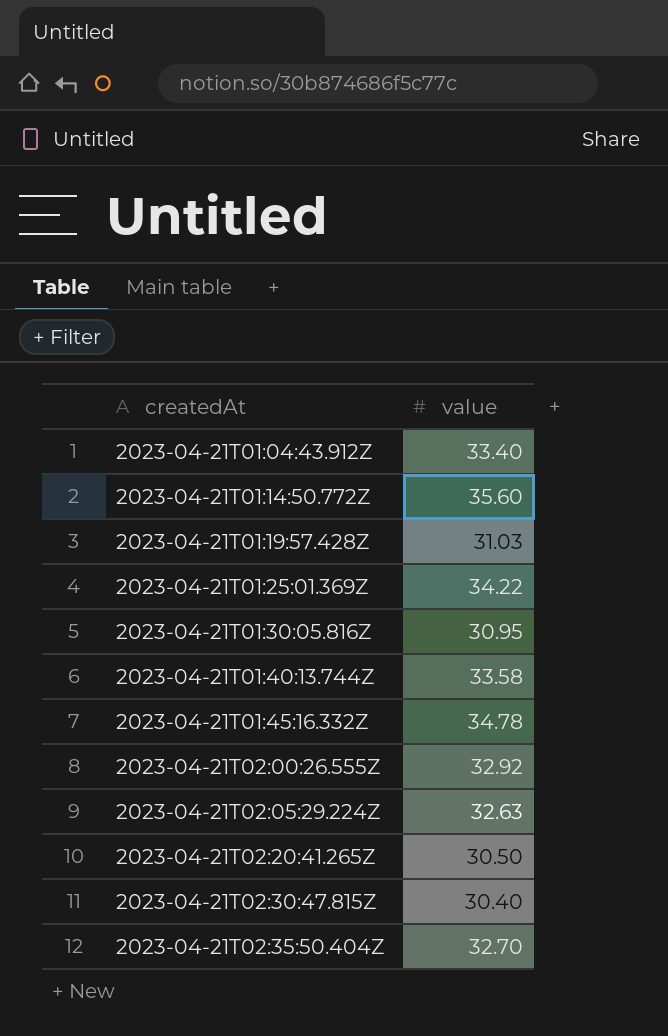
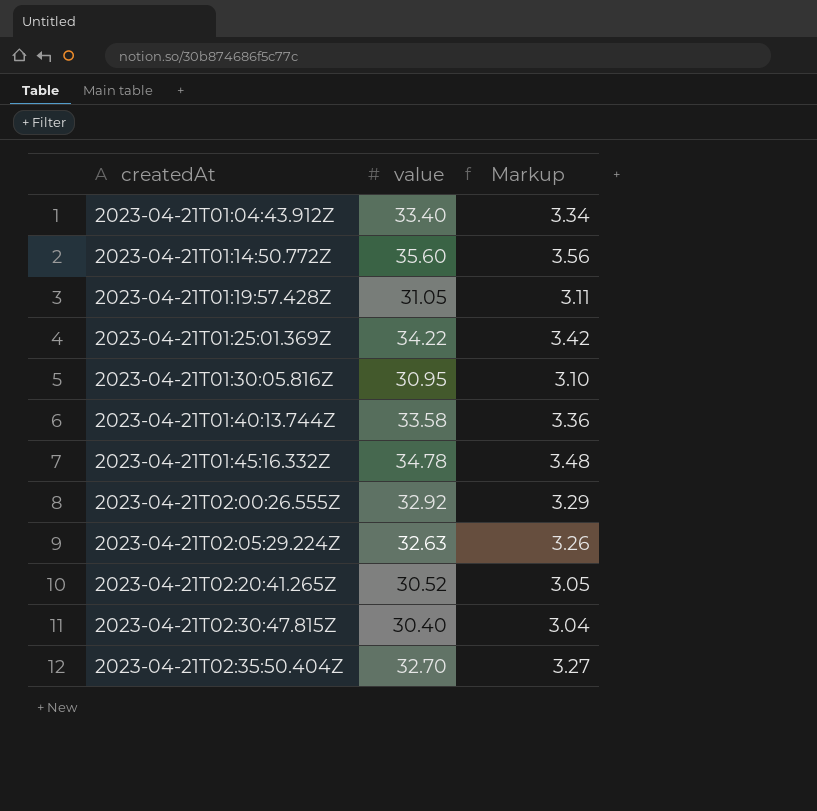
column Markup | formula: none -> [value] * 0.1
2023-04-21T01:19:57.428Z | value: 31.03 -> 31.05
2023-04-21T02:20:41.265Z | value: 30.50 -> 30.52

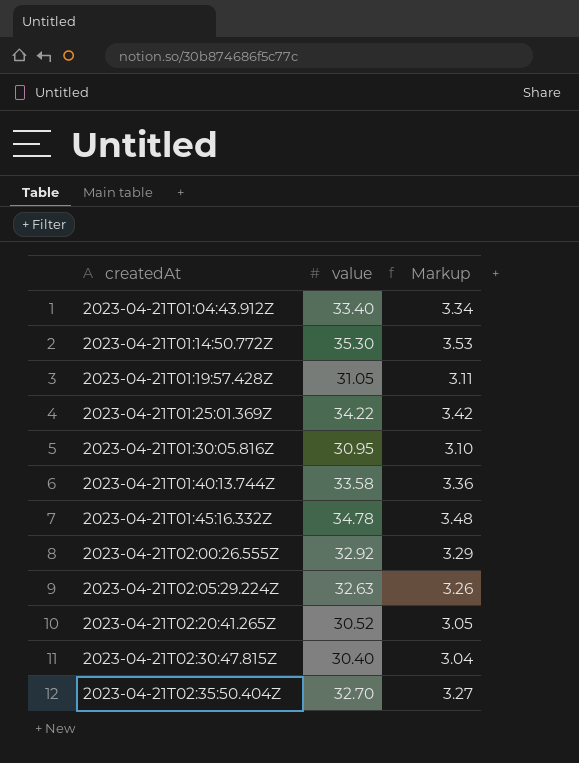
2023-04-21T01:14:50.772Z | value: 35.60 -> 35.30
2023-04-21T01:14:50.772Z | Markup: 3.56 -> 3.53

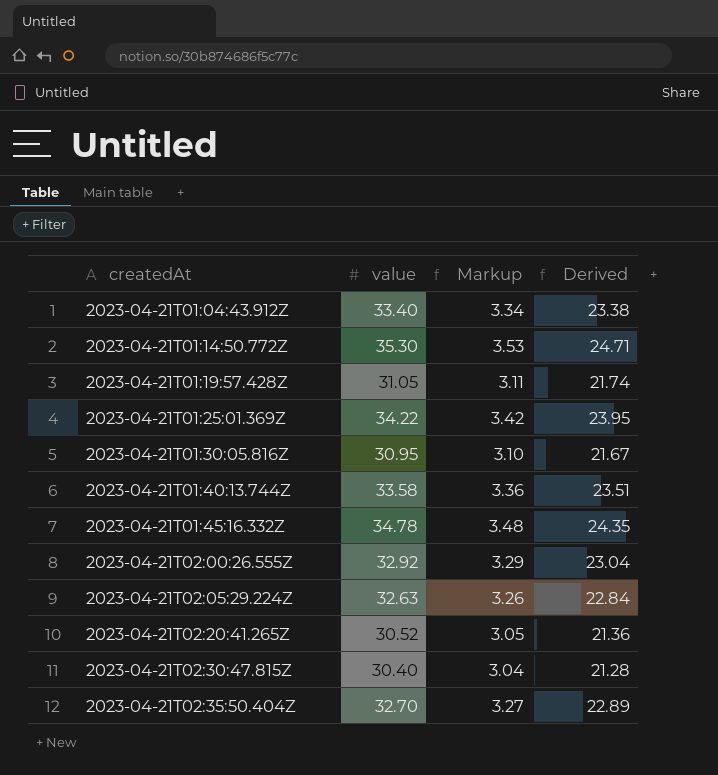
column Derived | formula: none -> [value] * 0.7

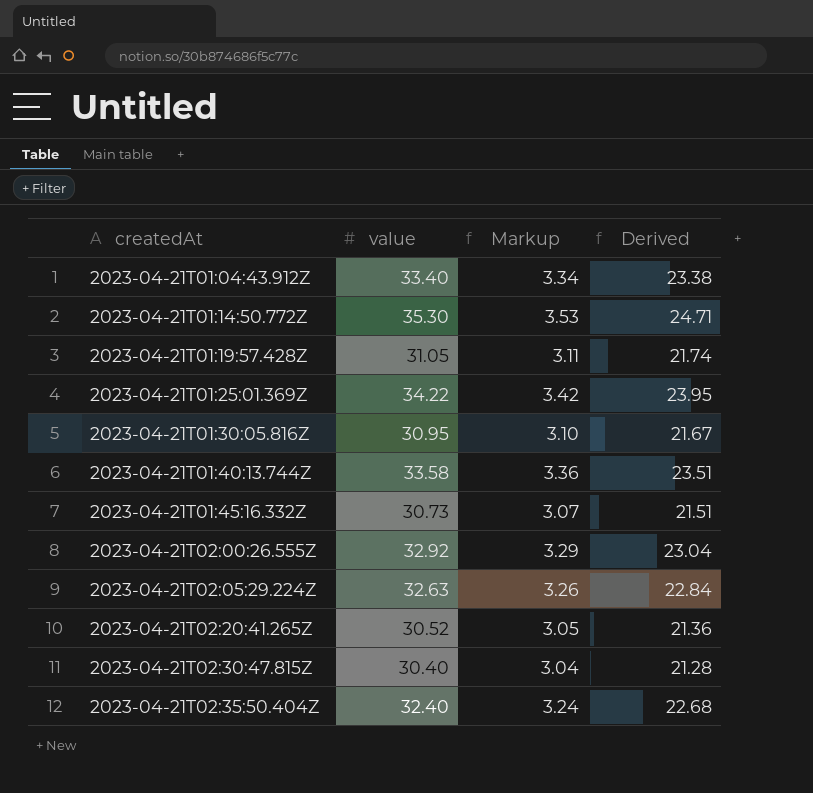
2023-04-21T01:45:16.332Z | value: 34.78 -> 30.73
2023-04-21T01:45:16.332Z | Markup: 3.48 -> 3.07
2023-04-21T01:45:16.332Z | Derived: 24.35 -> 21.51
2023-04-21T02:35:50.404Z | value: 32.70 -> 32.40
2023-04-21T02:35:50.404Z | Markup: 3.27 -> 3.24
2023-04-21T02:35:50.404Z | Derived: 22.89 -> 22.68

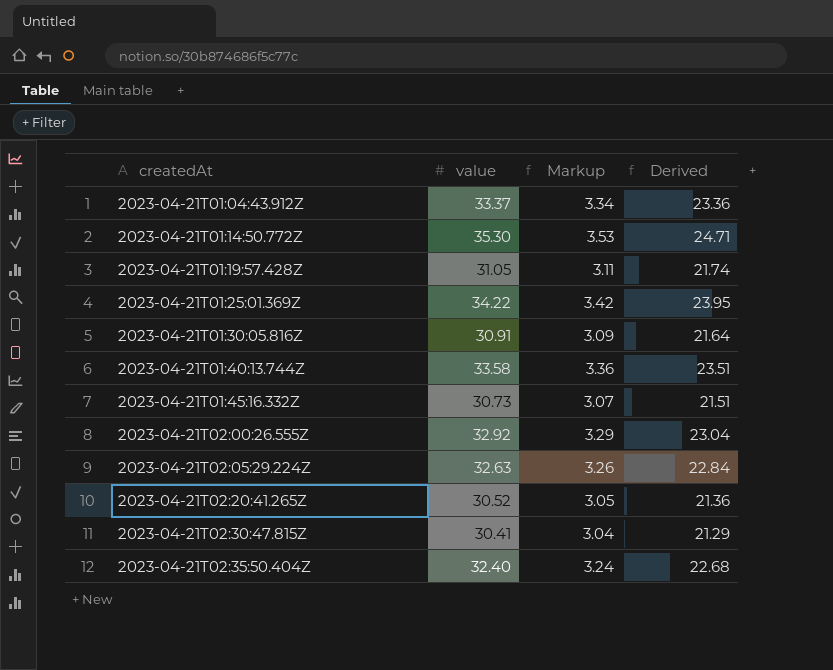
2023-04-21T01:04:43.912Z | value: 33.40 -> 33.37
2023-04-21T01:04:43.912Z | Derived: 23.38 -> 23.36
2023-04-21T01:30:05.816Z | value: 30.95 -> 30.91
2023-04-21T01:30:05.816Z | Markup: 3.10 -> 3.09
2023-04-21T01:30:05.816Z | Derived: 21.67 -> 21.64
2023-04-21T02:30:47.815Z | value: 30.40 -> 30.41
2023-04-21T02:30:47.815Z | Derived: 21.28 -> 21.29

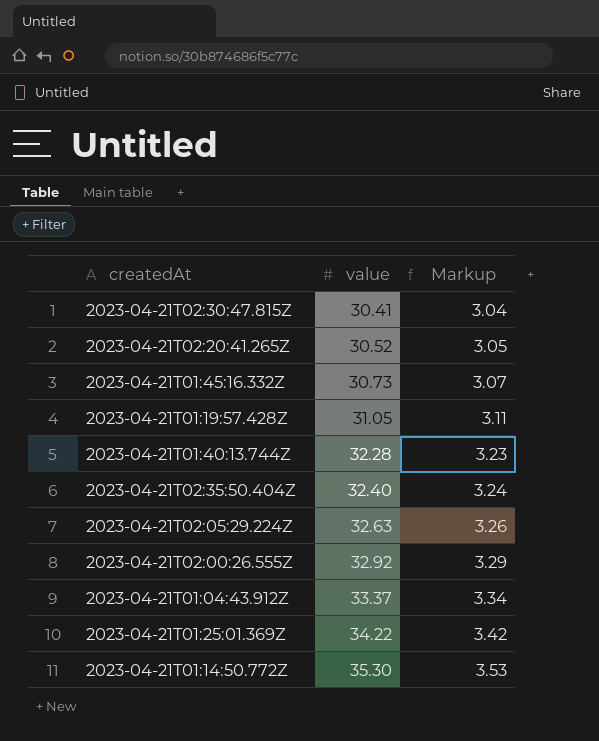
row order: createdAt ascending -> value ascending
column Derived | formula: [value] * 0.7 -> none
row 2023-04-21T01:30:05.816Z: 30.91 | 3.09 | 21.64 -> none
2023-04-21T01:40:13.744Z | value: 33.58 -> 32.28
2023-04-21T01:40:13.744Z | Markup: 3.36 -> 3.23

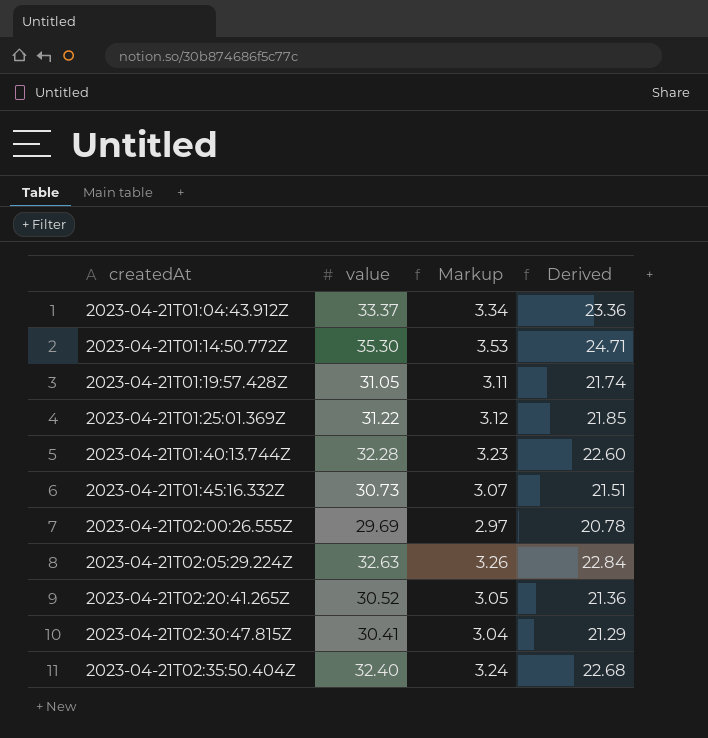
row order: value ascending -> createdAt ascending
column Derived | formula: none -> [value] * 0.7
2023-04-21T01:25:01.369Z | value: 34.22 -> 31.22
2023-04-21T01:25:01.369Z | Markup: 3.42 -> 3.12
2023-04-21T02:00:26.555Z | value: 32.92 -> 29.69
2023-04-21T02:00:26.555Z | Markup: 3.29 -> 2.97

